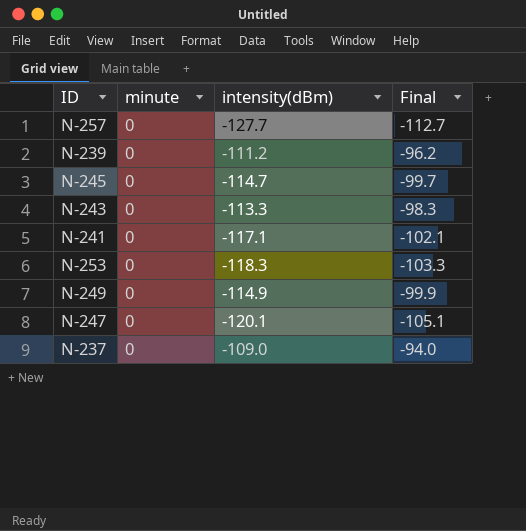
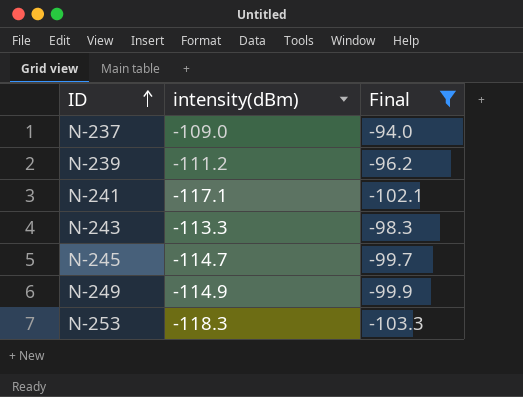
filter: none -> Final >= -103.3
row order: none -> ID ascending
column minute | position: 2 -> none

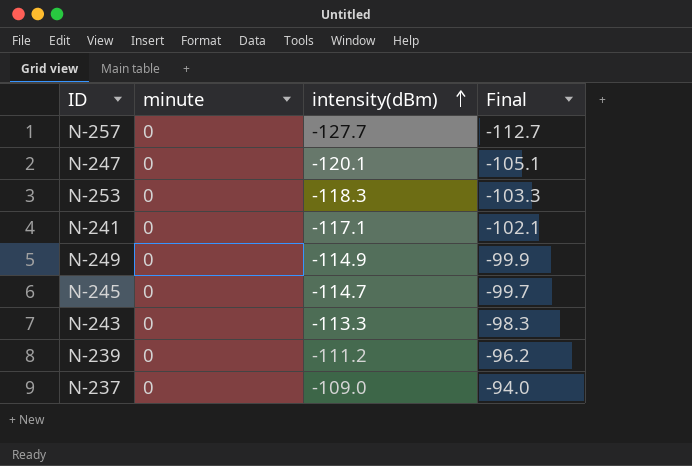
filter: Final >= -103.3 -> none
row order: ID ascending -> intensity(dBm) ascending
column minute | position: none -> 2

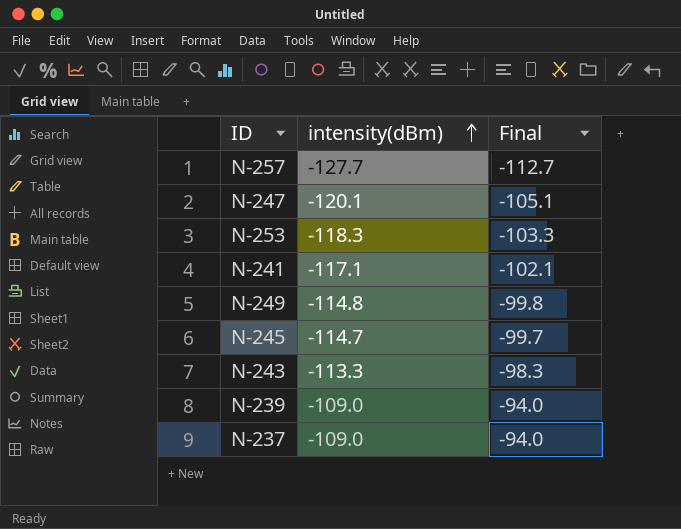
column minute | position: 2 -> none
N-249 | intensity(dBm): -114.9 -> -114.8
N-249 | Final: -99.9 -> -99.8
N-239 | intensity(dBm): -111.2 -> -109.0
N-239 | Final: -96.2 -> -94.0

